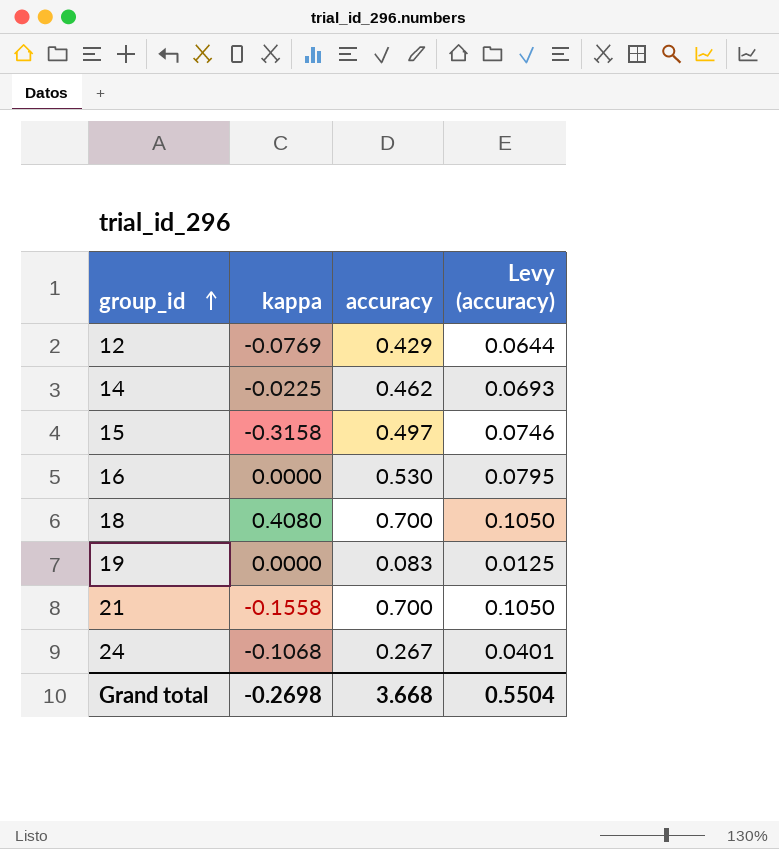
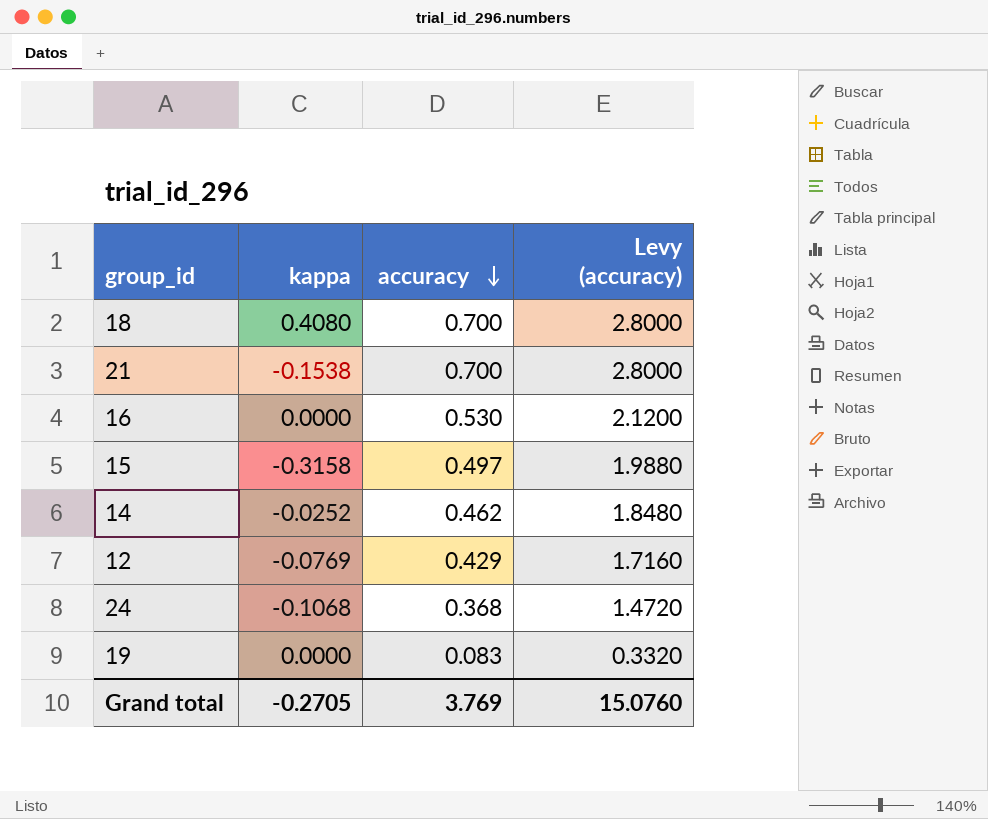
row order: group_id ascending -> accuracy descending
column Levy (accuracy) | formula: [accuracy] * 0.15 -> [accuracy] * 4
21 | kappa: -0.1558 -> -0.1538
14 | kappa: -0.0225 -> -0.0252
24 | accuracy: 0.267 -> 0.368
Grand total | kappa: -0.2698 -> -0.2705
Grand total | accuracy: 3.668 -> 3.769
Grand total | Levy (accuracy): 0.5504 -> 15.0760

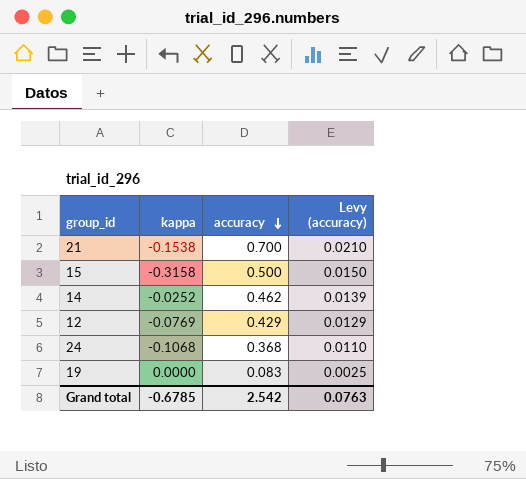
column Levy (accuracy) | formula: [accuracy] * 4 -> [accuracy] * 0.03
row 18: 0.4080 | 0.700 | 2.8000 -> none
row 16: 0.0000 | 0.530 | 2.1200 -> none
15 | accuracy: 0.497 -> 0.500
Grand total | kappa: -0.2705 -> -0.6785
Grand total | accuracy: 3.769 -> 2.542
Grand total | Levy (accuracy): 15.0760 -> 0.0763

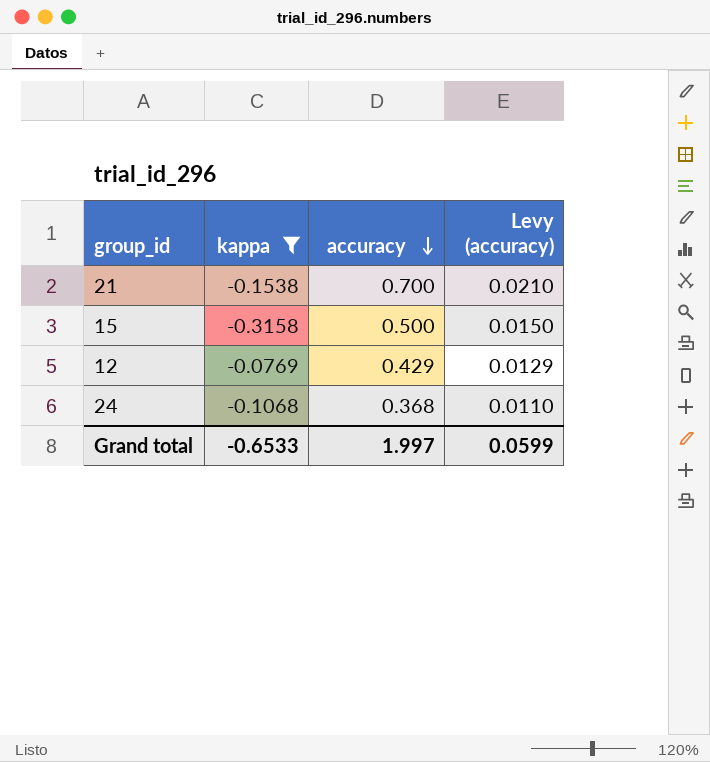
filter: none -> kappa <= -0.0769
Grand total | kappa: -0.6785 -> -0.6533
Grand total | accuracy: 2.542 -> 1.997
Grand total | Levy (accuracy): 0.0763 -> 0.0599

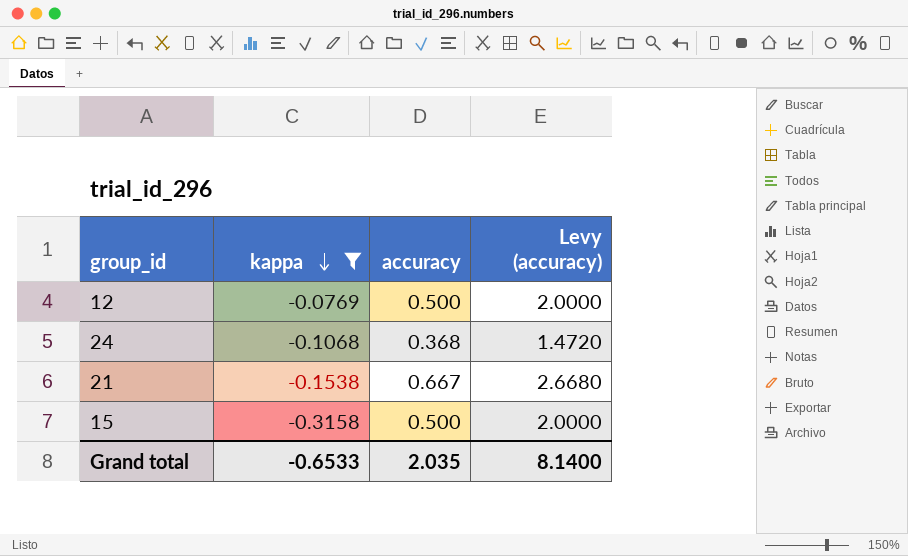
row order: accuracy descending -> kappa descending
column Levy (accuracy) | formula: [accuracy] * 0.03 -> [accuracy] * 4
12 | accuracy: 0.429 -> 0.500
21 | accuracy: 0.700 -> 0.667
Grand total | accuracy: 1.997 -> 2.035
Grand total | Levy (accuracy): 0.0599 -> 8.1400

